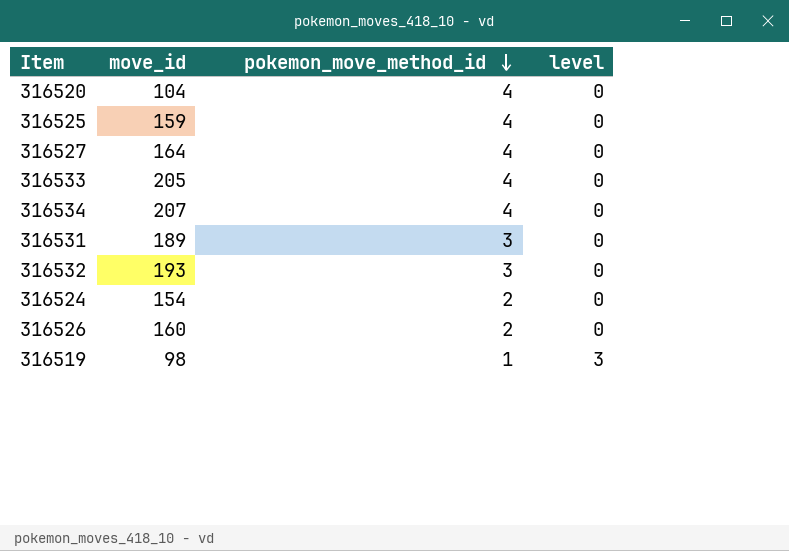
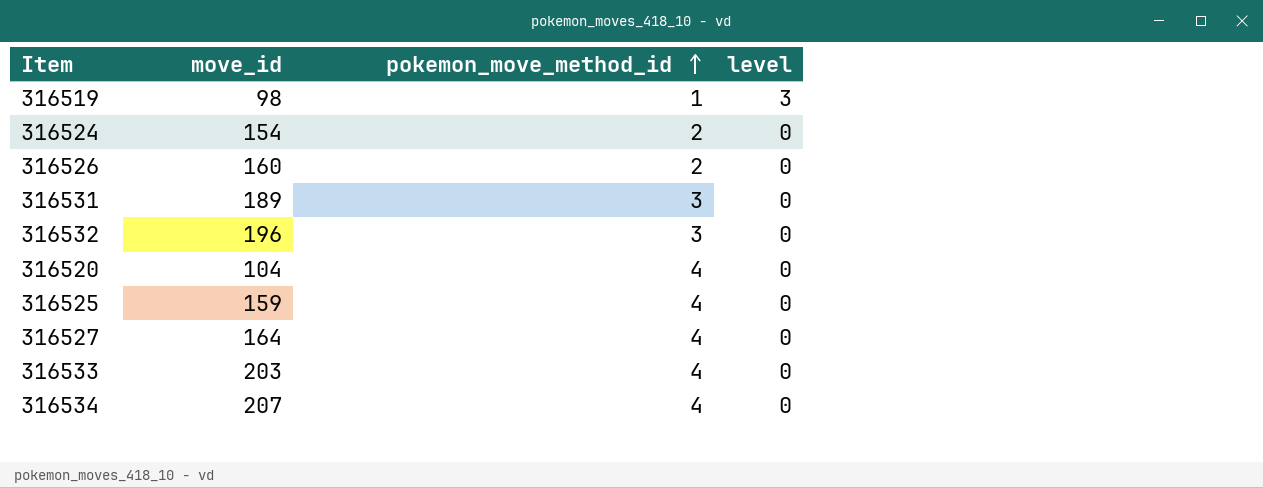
row order: pokemon_move_method_id descending -> pokemon_move_method_id ascending
316532 | move_id: 193 -> 196
316533 | move_id: 205 -> 203

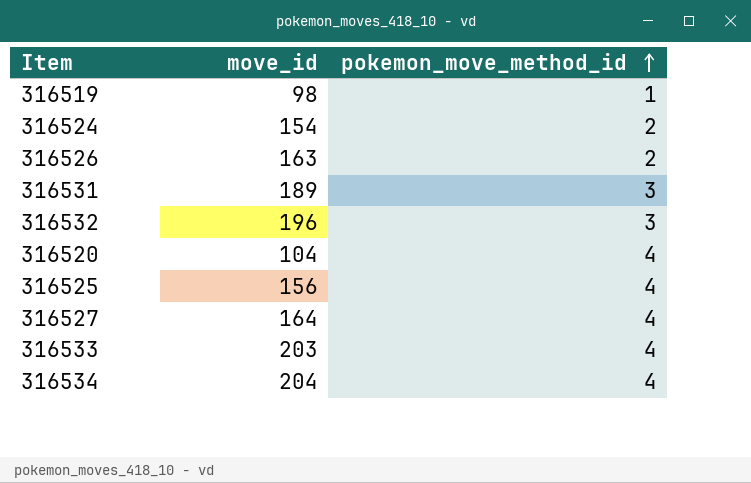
column level | position: 4 -> none
316526 | move_id: 160 -> 163
316525 | move_id: 159 -> 156
316534 | move_id: 207 -> 204

